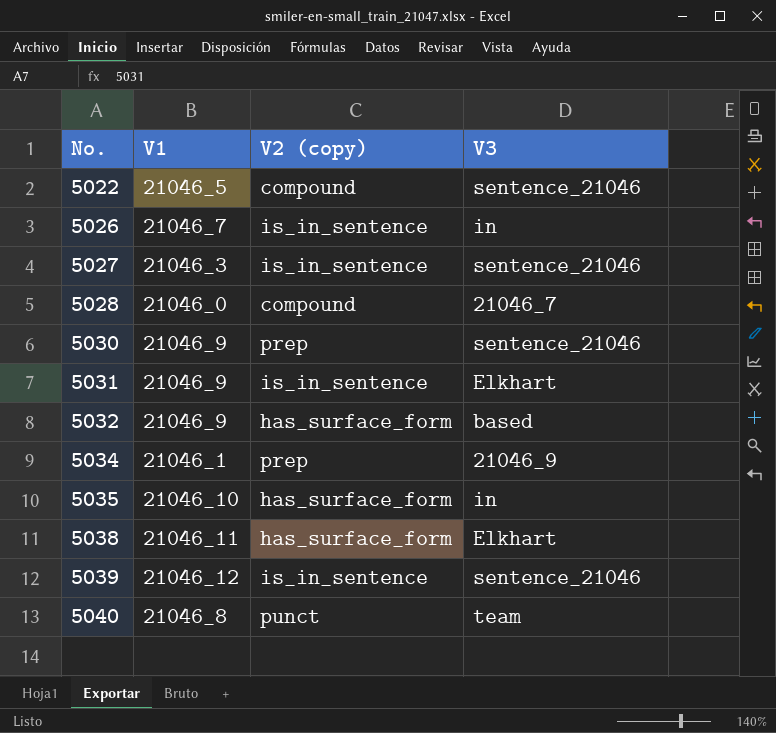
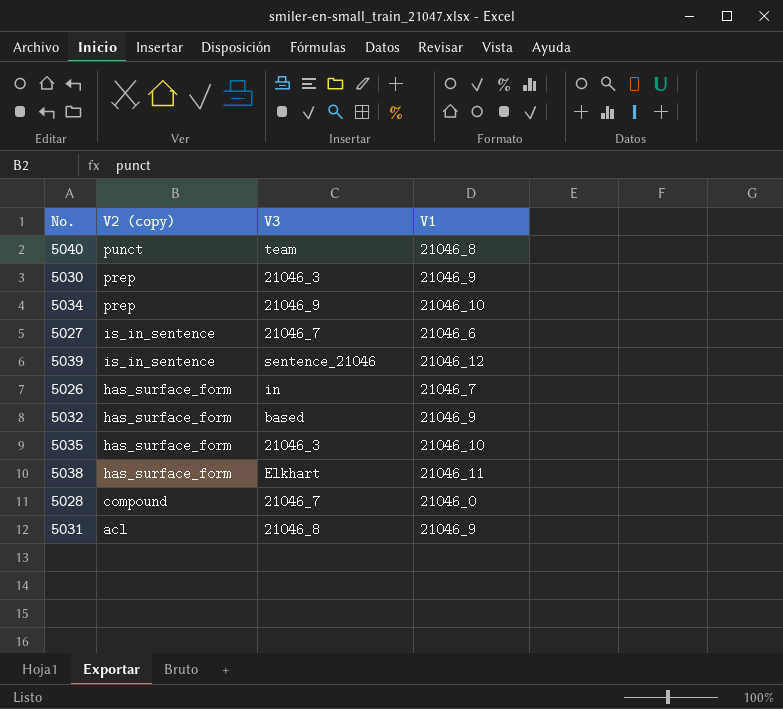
row order: No. ascending -> V2 (copy) descending
column V1 | position: 2 -> 4
row 5022: 21046_5 | compound | sentence_21046 -> none
5030 | V3: sentence_21046 -> 21046_3
5034 | V1: 21046_1 -> 21046_10
5027 | V3: sentence_21046 -> 21046_7
5027 | V1: 21046_3 -> 21046_6
5026 | V2 (copy): is_in_sentence -> has_surface_form
5035 | V3: in -> 21046_3
5031 | V2 (copy): is_in_sentence -> acl
5031 | V3: Elkhart -> 21046_8

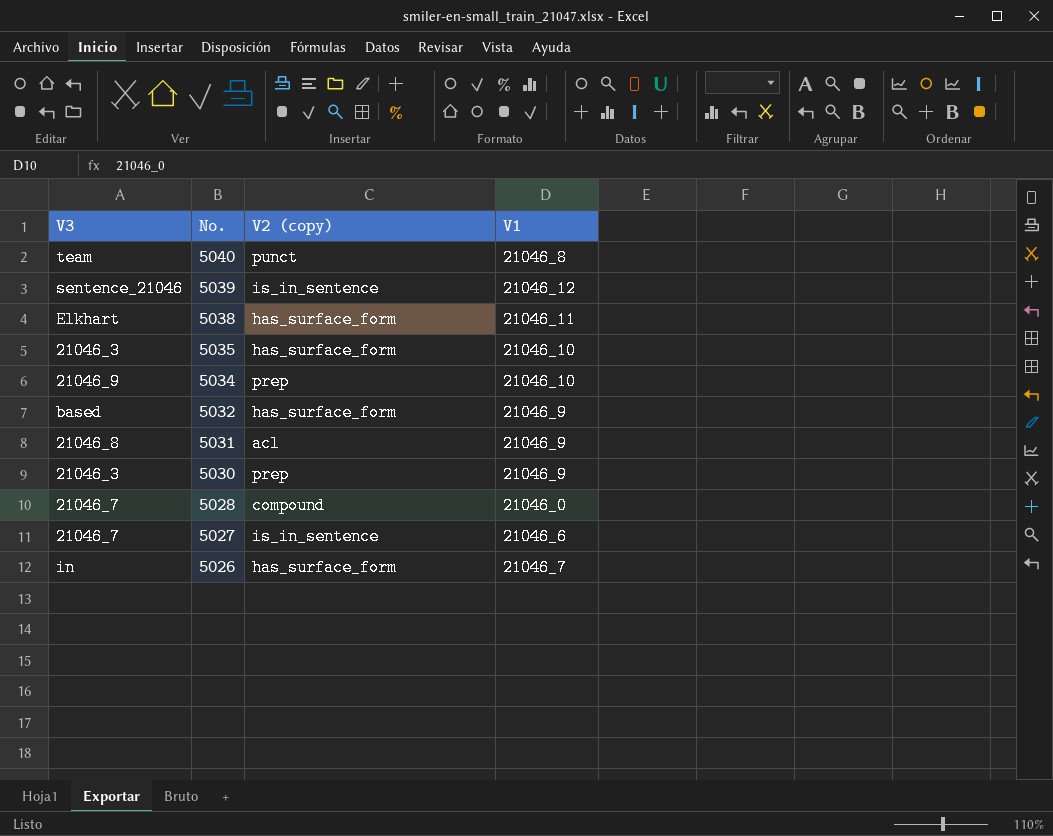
row order: V2 (copy) descending -> No. descending
column V3 | position: 3 -> 1

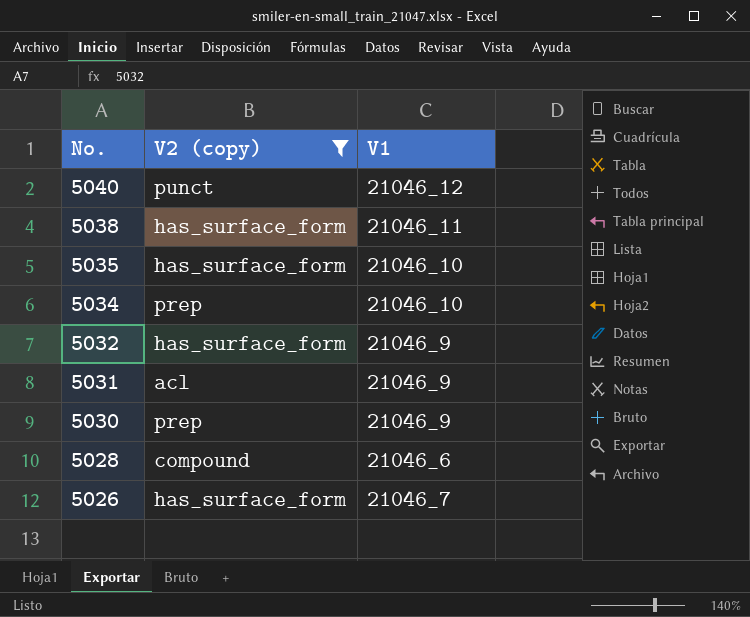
filter: none -> V2 (copy) != is_in_sentence
column V3 | position: 1 -> none
5040 | V1: 21046_8 -> 21046_12
5028 | V1: 21046_0 -> 21046_6

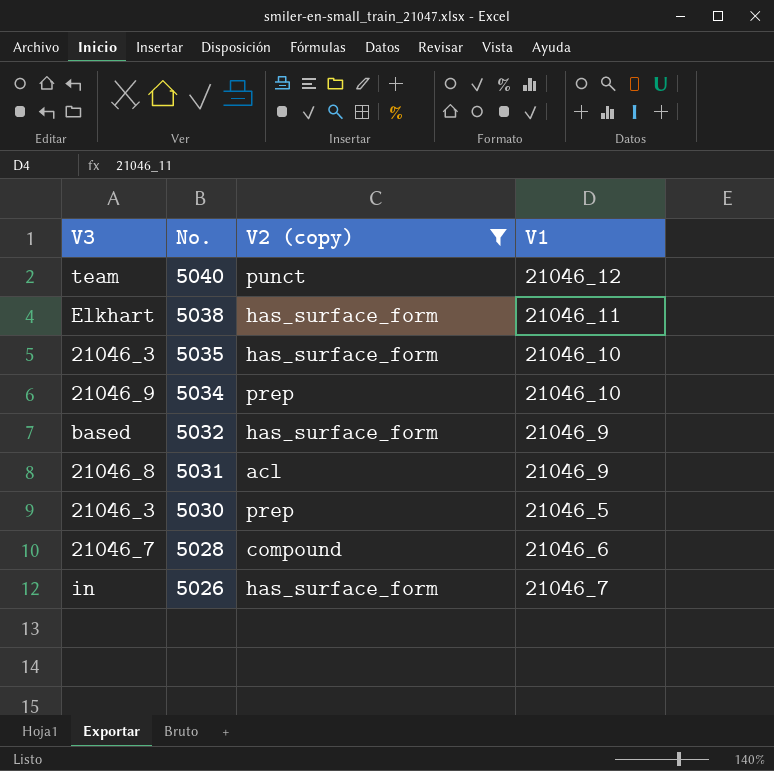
column V3 | position: none -> 1
5030 | V1: 21046_9 -> 21046_5

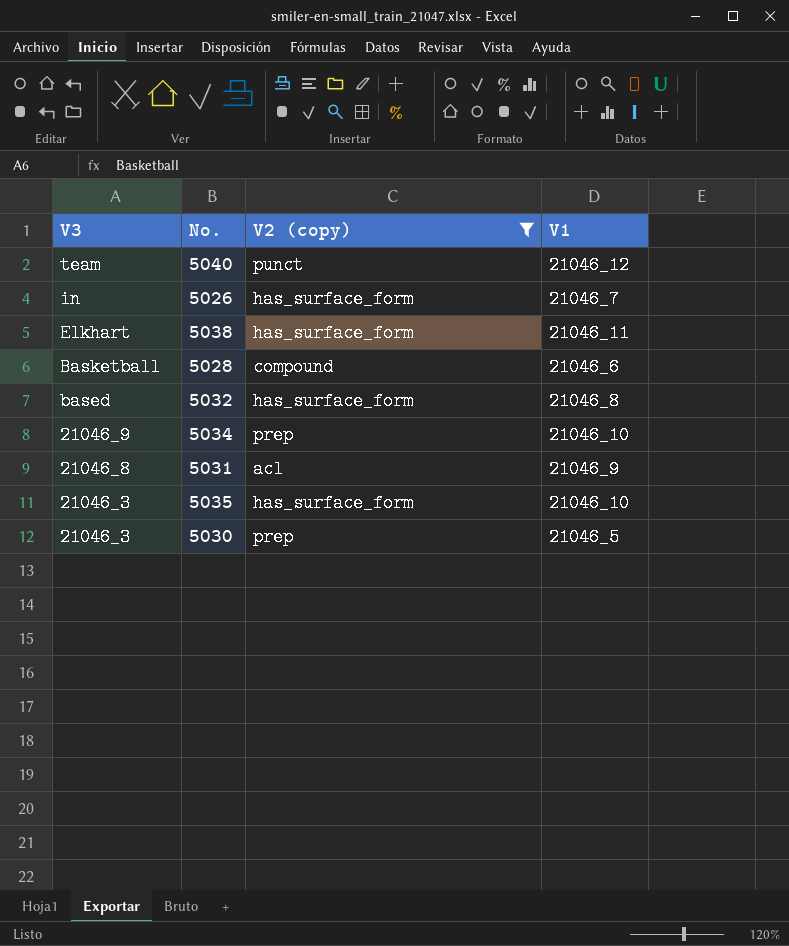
row order: No. descending -> V3 descending
5028 | V3: 21046_7 -> Basketball
5032 | V1: 21046_9 -> 21046_8

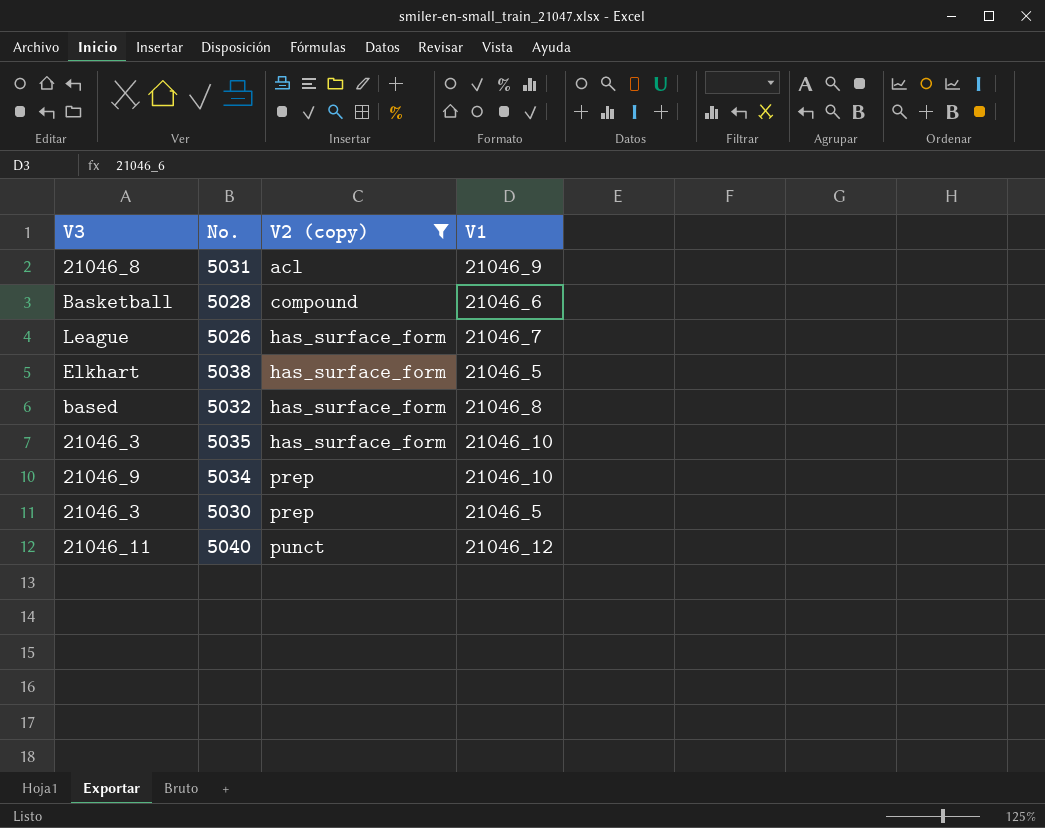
row order: V3 descending -> V2 (copy) ascending
5026 | V3: in -> League
5038 | V1: 21046_11 -> 21046_5
5040 | V3: team -> 21046_11

